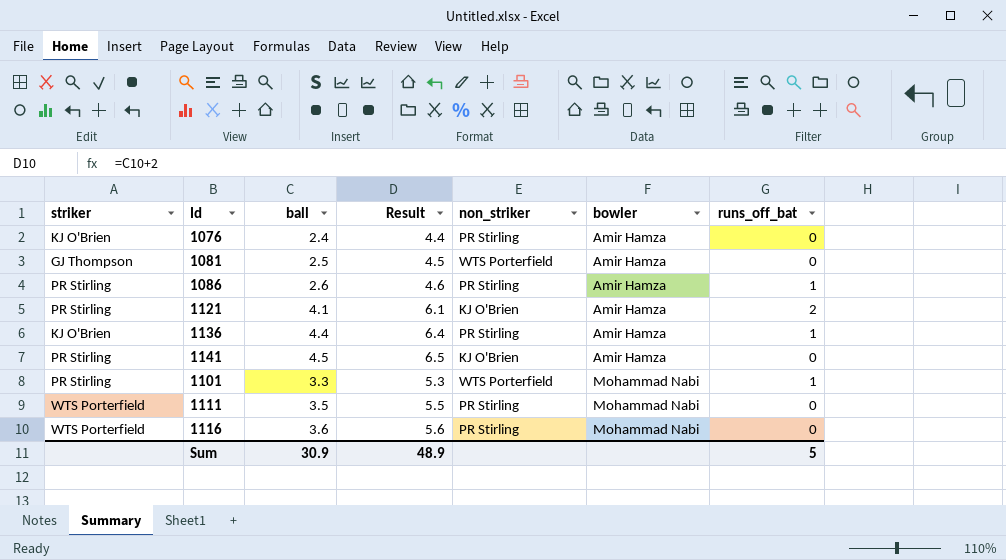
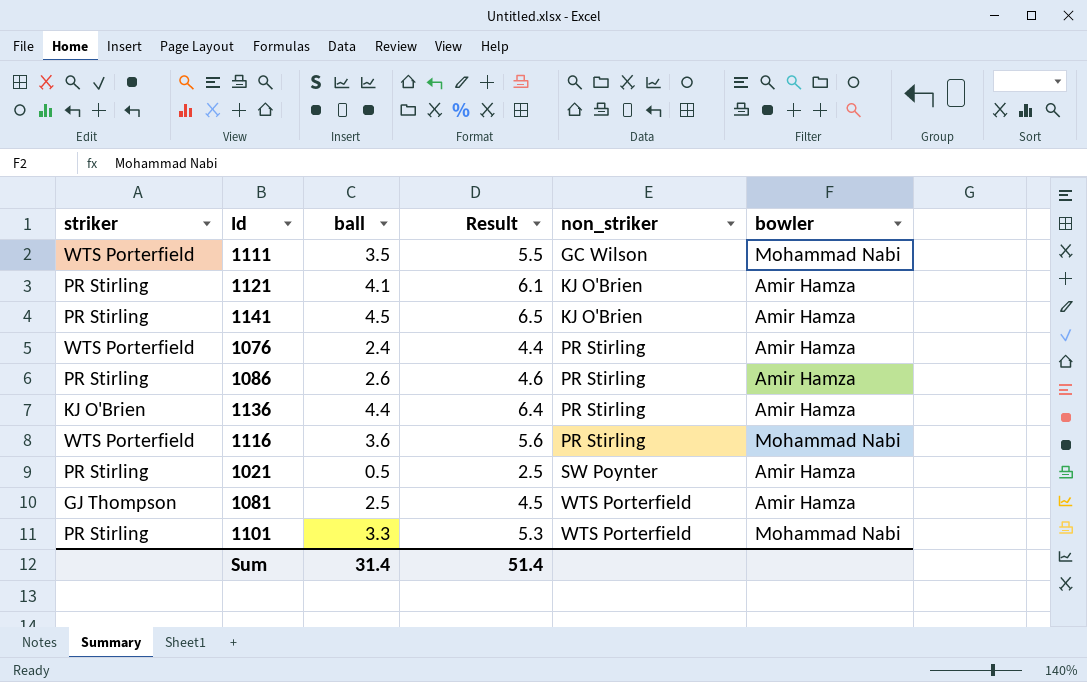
row order: bowler ascending -> non_striker ascending
column runs_off_bat | position: 7 -> none
1111 | non_striker: PR Stirling -> GC Wilson
1076 | striker: KJ O'Brien -> WTS Porterfield
row 1021: none -> PR Stirling | 0.5 | 2.5 | SW Poynter | Amir Hamza
Sum | ball: 30.9 -> 31.4
Sum | Result: 48.9 -> 51.4

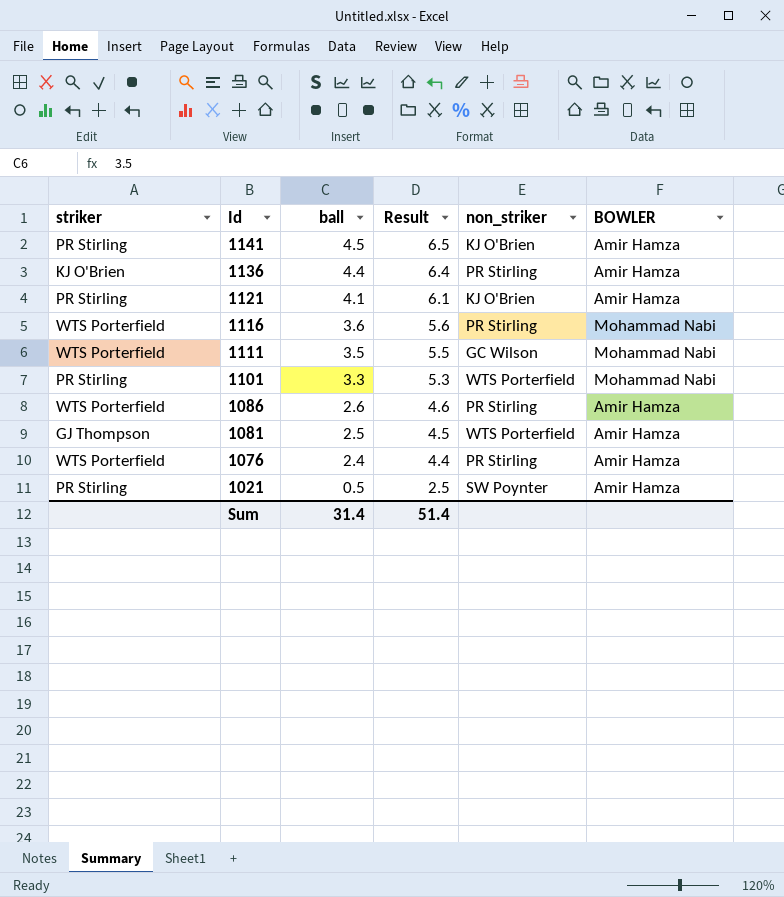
row order: non_striker ascending -> Id descending
column name: bowler -> BOWLER
1086 | striker: PR Stirling -> WTS Porterfield

